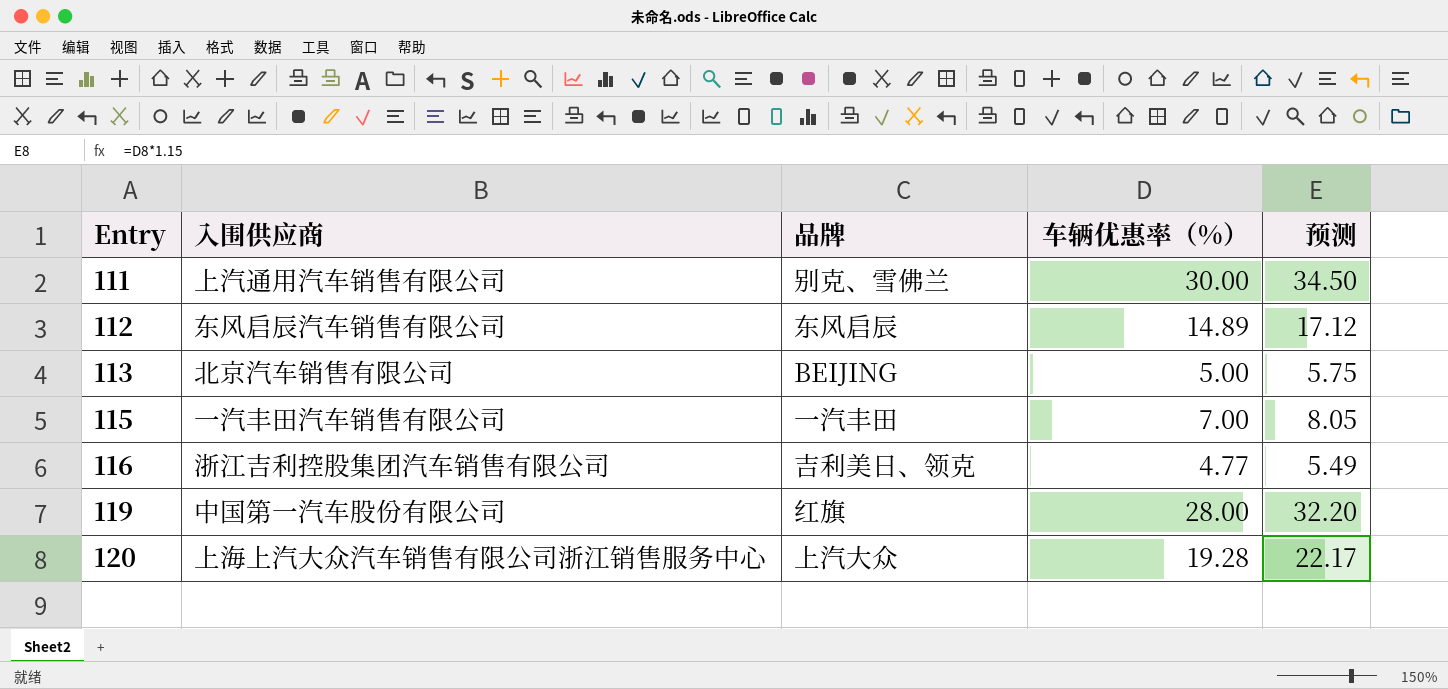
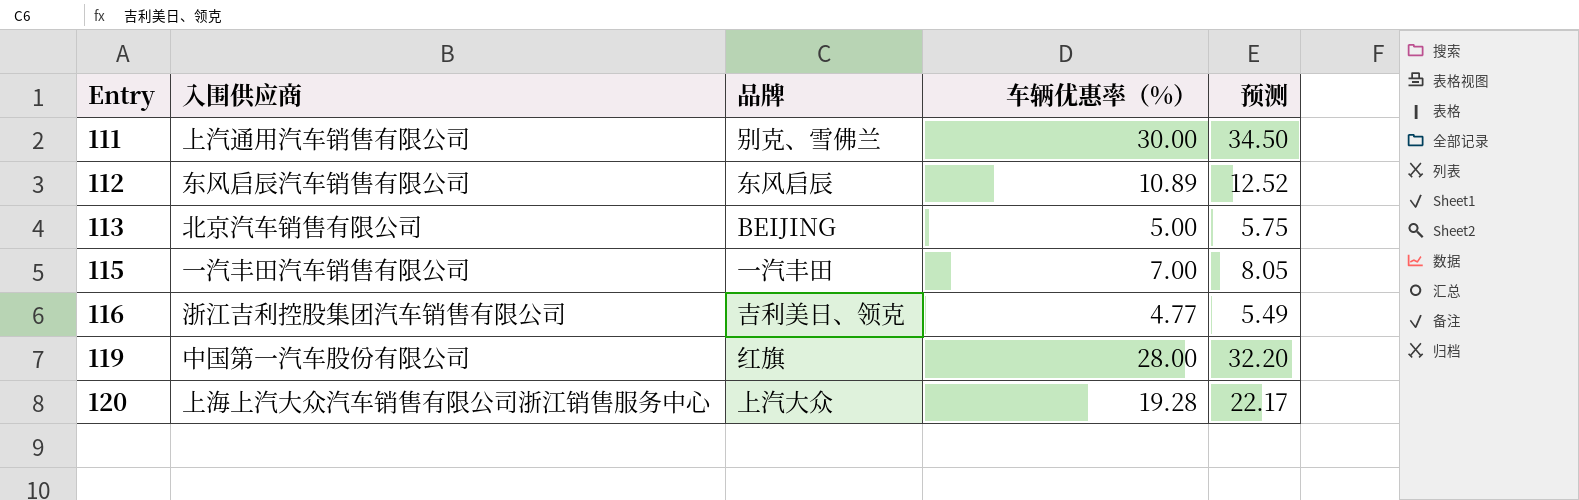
112 | 车辆优惠率（%）: 14.89 -> 10.89
112 | 预测: 17.12 -> 12.52

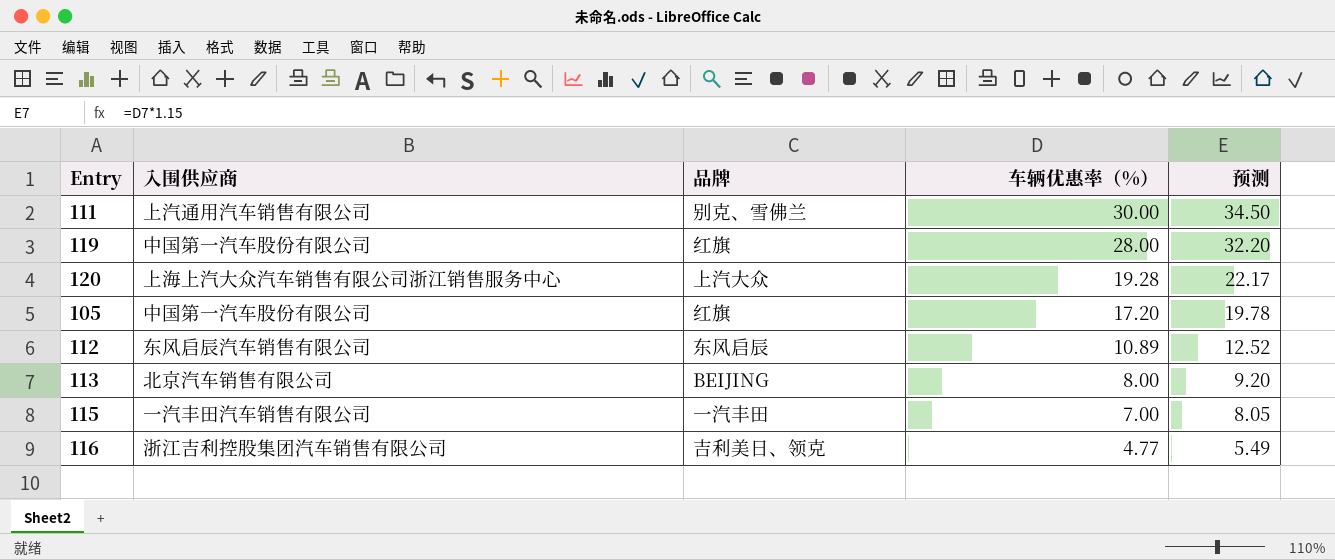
row order: Entry ascending -> 车辆优惠率（%） descending
row 105: none -> 中国第一汽车股份有限公司 | 红旗 | 17.20 | 19.78
113 | 车辆优惠率（%）: 5.00 -> 8.00
113 | 预测: 5.75 -> 9.20

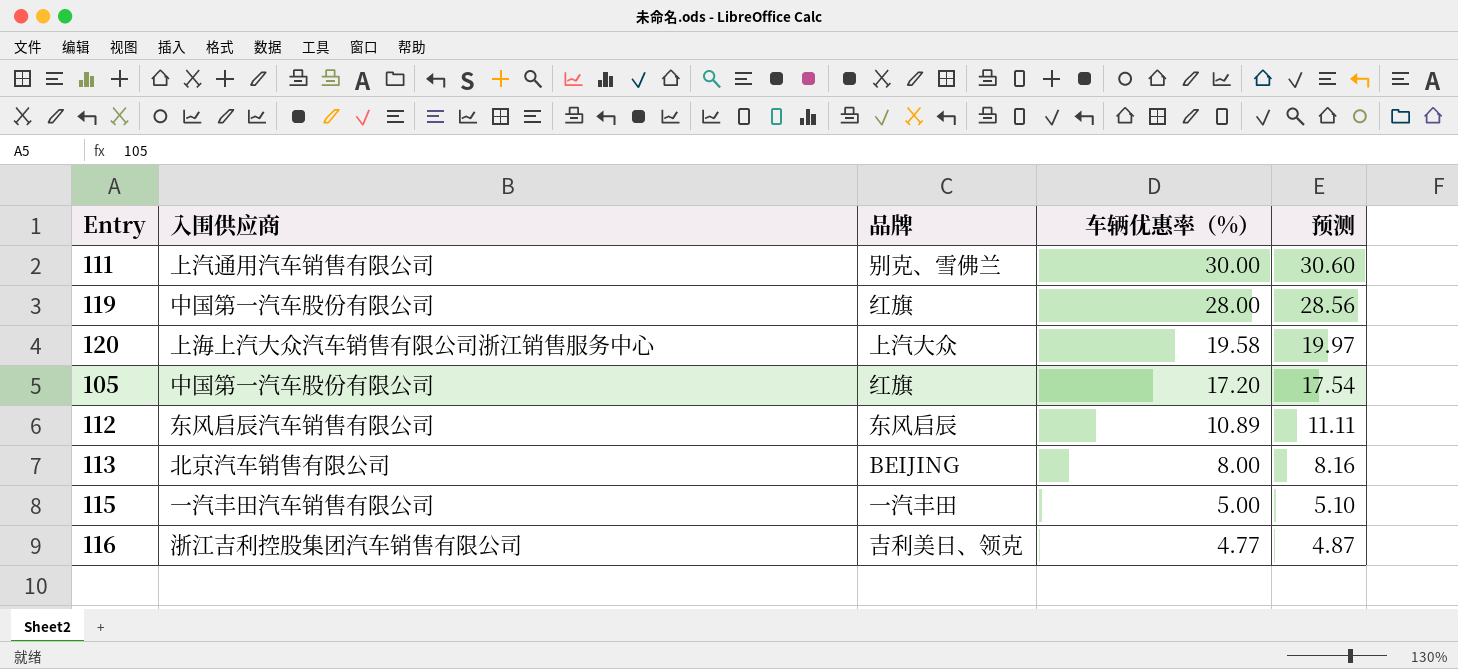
column 预测 | formula: [车辆优惠率（%）] * 1.15 -> [车辆优惠率（%）] * 1.02
120 | 车辆优惠率（%）: 19.28 -> 19.58
115 | 车辆优惠率（%）: 7.00 -> 5.00

